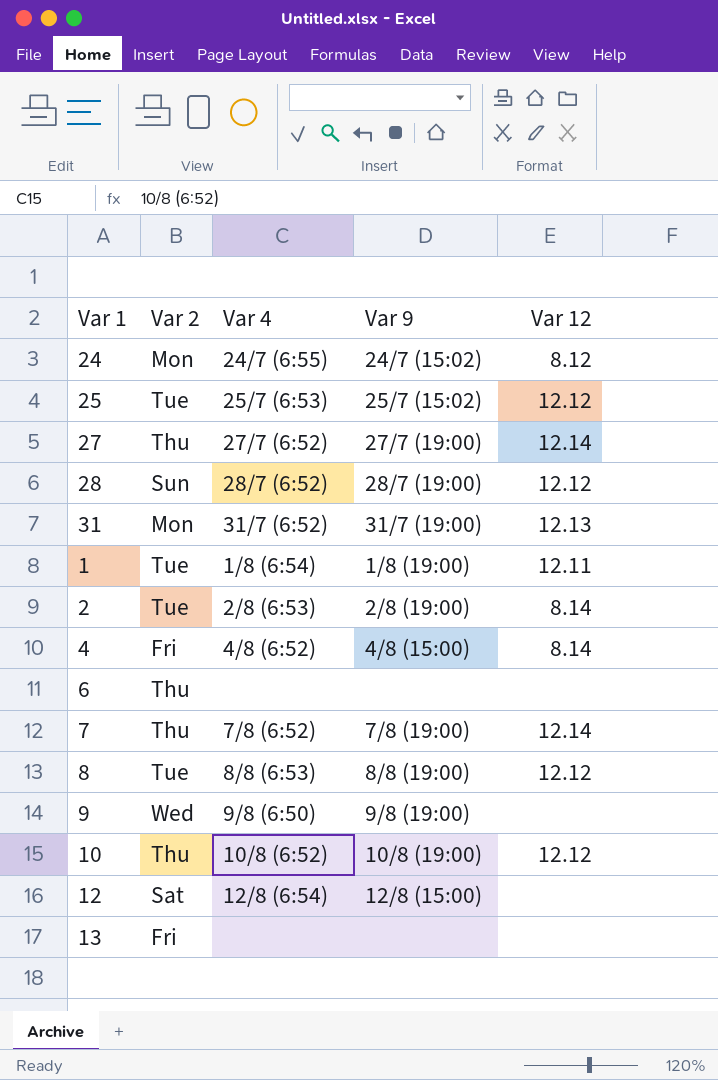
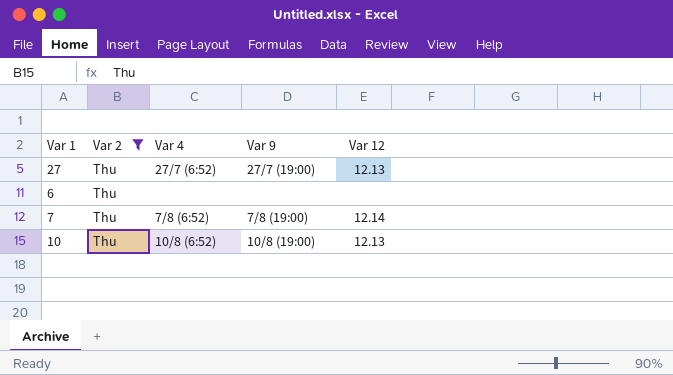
filter: none -> Var 2 = Thu
27 | Var 12: 12.14 -> 12.13
10 | Var 12: 12.12 -> 12.13

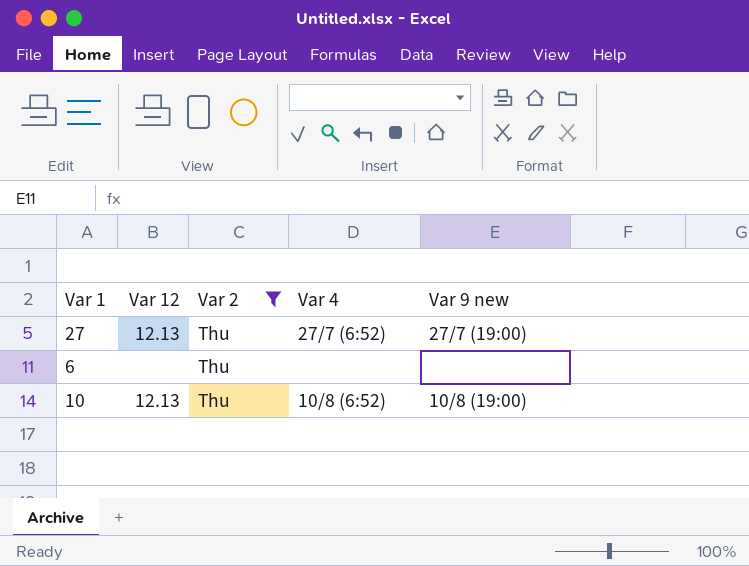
column Var 12 | position: 5 -> 2
column name: Var 9 -> Var 9 new
row 7: Thu | 7/8 (6:52) | 7/8 (19:00) | 12.14 -> none

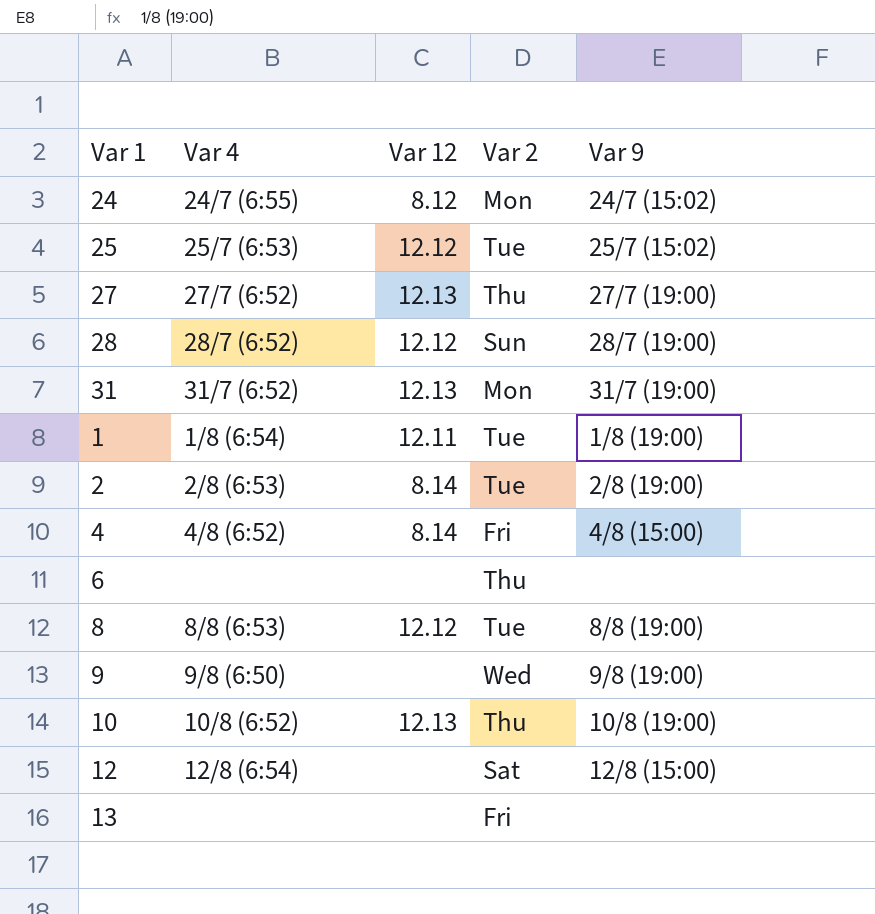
filter: Var 2 = Thu -> none
column Var 4 | position: 4 -> 2
column name: Var 9 new -> Var 9

